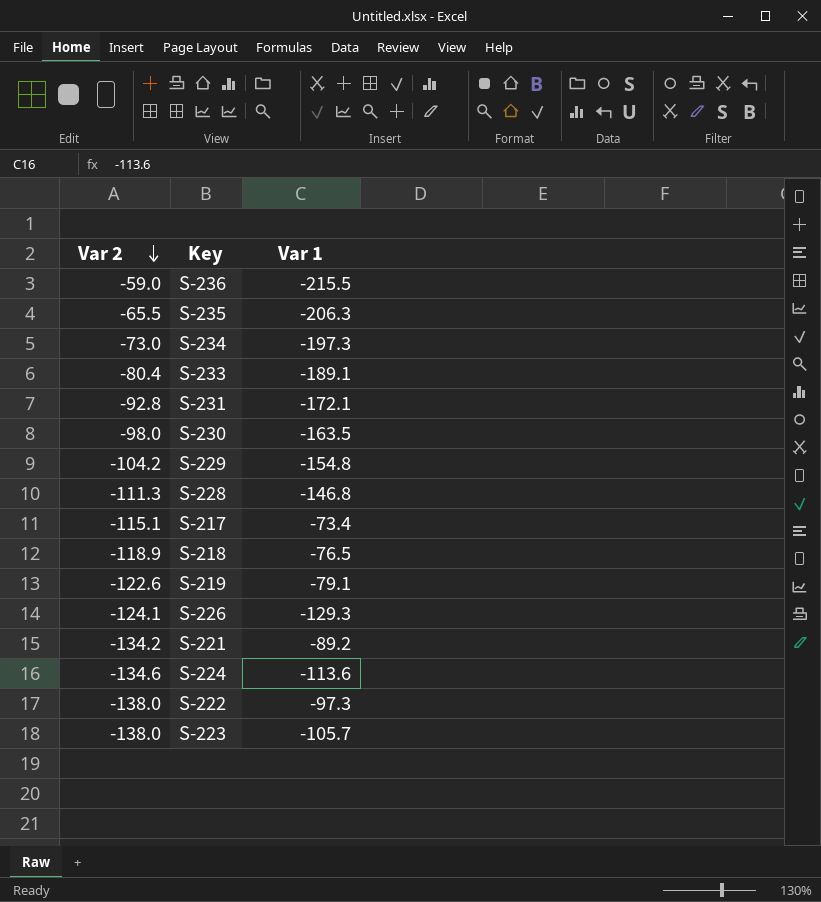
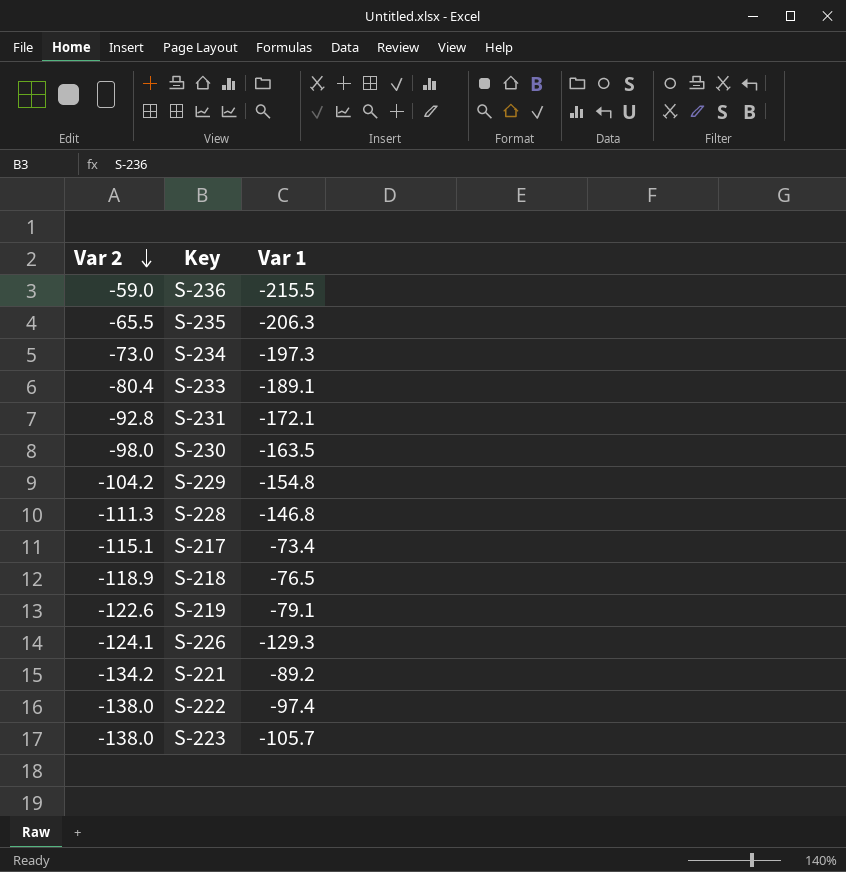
row S-224: -134.6 | -113.6 -> none
S-222 | Var 1: -97.3 -> -97.4

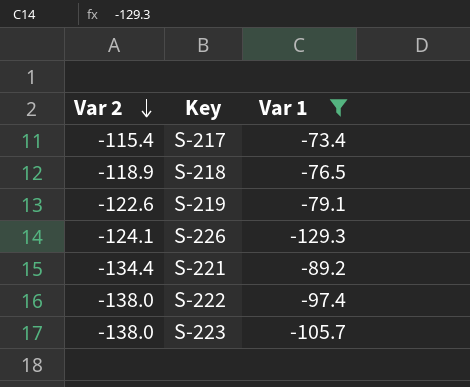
filter: none -> Var 1 >= -129.3
S-217 | Var 2: -115.1 -> -115.4
S-221 | Var 2: -134.2 -> -134.4

